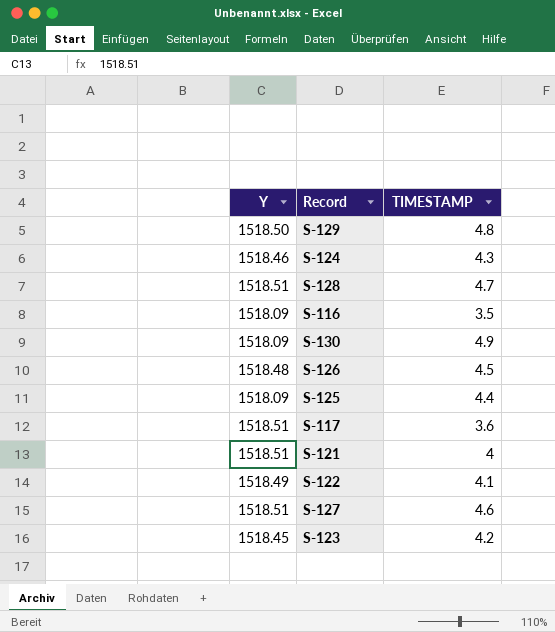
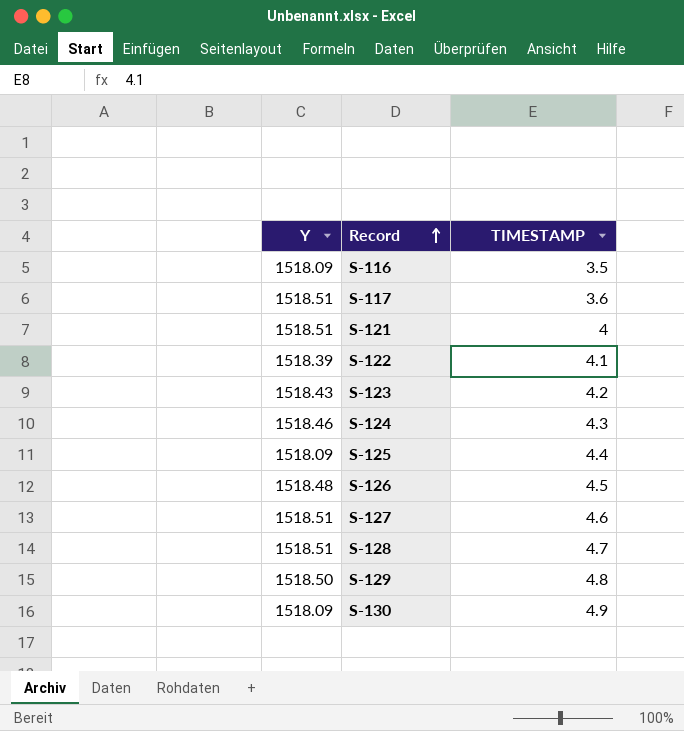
row order: none -> Record ascending
S-122 | Y: 1518.49 -> 1518.39
S-123 | Y: 1518.45 -> 1518.43

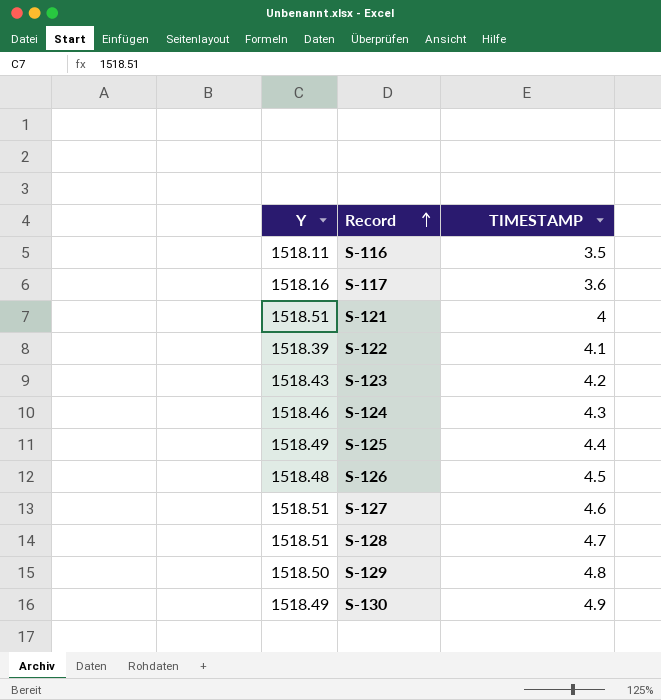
S-116 | Y: 1518.09 -> 1518.11
S-117 | Y: 1518.51 -> 1518.16
S-125 | Y: 1518.09 -> 1518.49
S-130 | Y: 1518.09 -> 1518.49

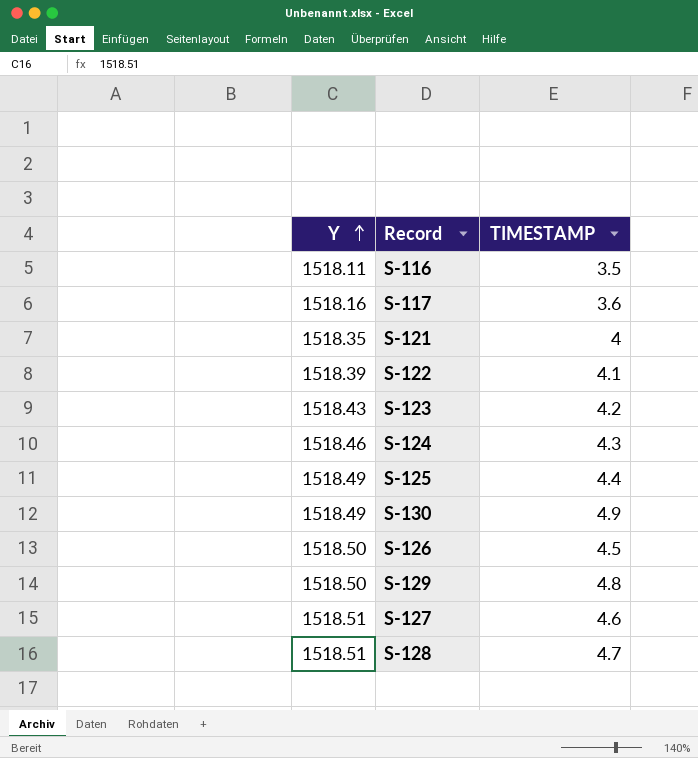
row order: Record ascending -> Y ascending
S-121 | Y: 1518.51 -> 1518.35
S-126 | Y: 1518.48 -> 1518.50

